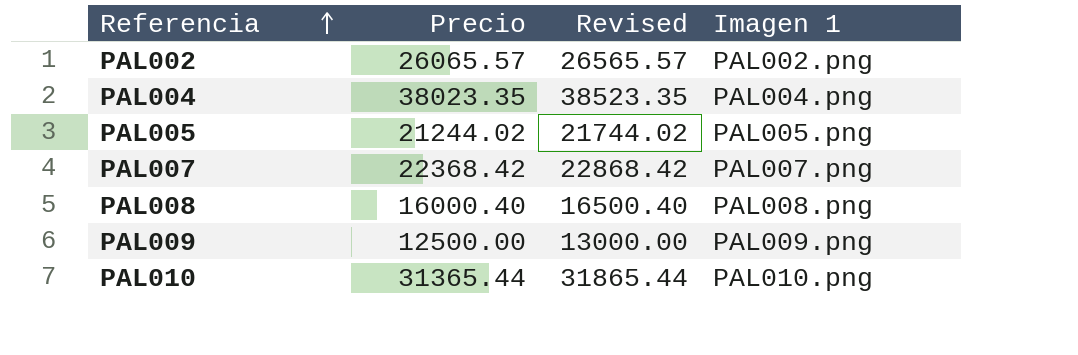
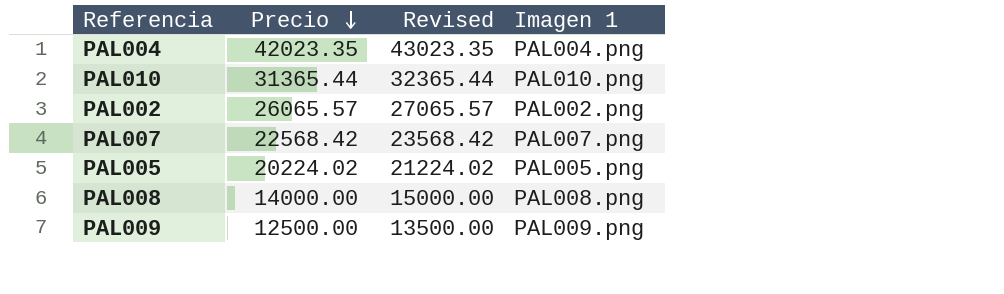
row order: Referencia ascending -> Precio descending
column Revised | formula: [Precio] + 500 -> [Precio] + 1000
PAL004 | Precio: 38023.35 -> 42023.35
PAL007 | Precio: 22368.42 -> 22568.42
PAL005 | Precio: 21244.02 -> 20224.02
PAL008 | Precio: 16000.40 -> 14000.00

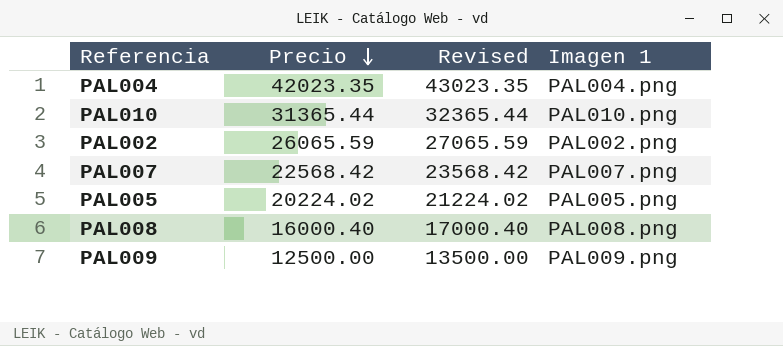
PAL002 | Precio: 26065.57 -> 26065.59
PAL002 | Revised: 27065.57 -> 27065.59
PAL008 | Precio: 14000.00 -> 16000.40
PAL008 | Revised: 15000.00 -> 17000.40

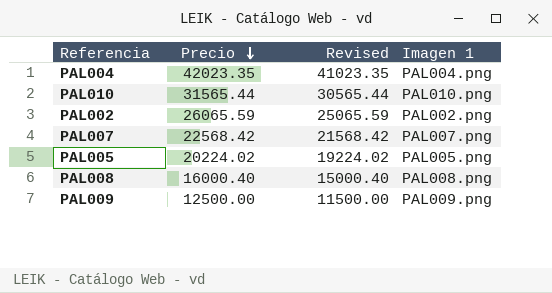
column Revised | formula: [Precio] + 1000 -> [Precio] - 1000
PAL010 | Precio: 31365.44 -> 31565.44

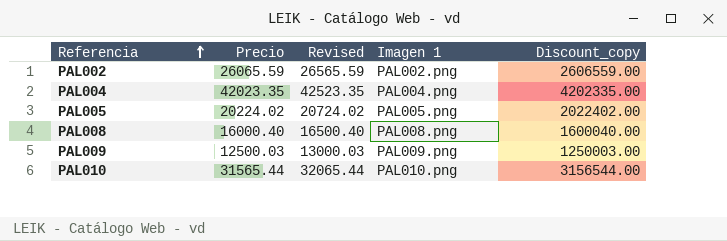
row order: Precio descending -> Referencia ascending
column Revised | formula: [Precio] - 1000 -> [Precio] + 500
column Discount_copy | formula: none -> [Precio] * 100
row PAL007: 22568.42 | 21568.42 | PAL007.png -> none
PAL009 | Precio: 12500.00 -> 12500.03

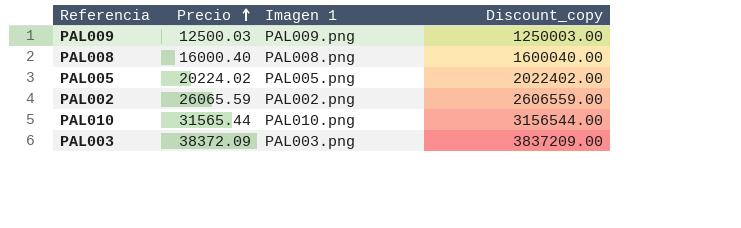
row order: Referencia ascending -> Precio ascending
column Revised | formula: [Precio] + 500 -> none
row PAL004: 42023.35 | 42523.35 | PAL004.png | 4202335.00 -> none
row PAL003: none -> 38372.09 | PAL003.png | 3837209.00

